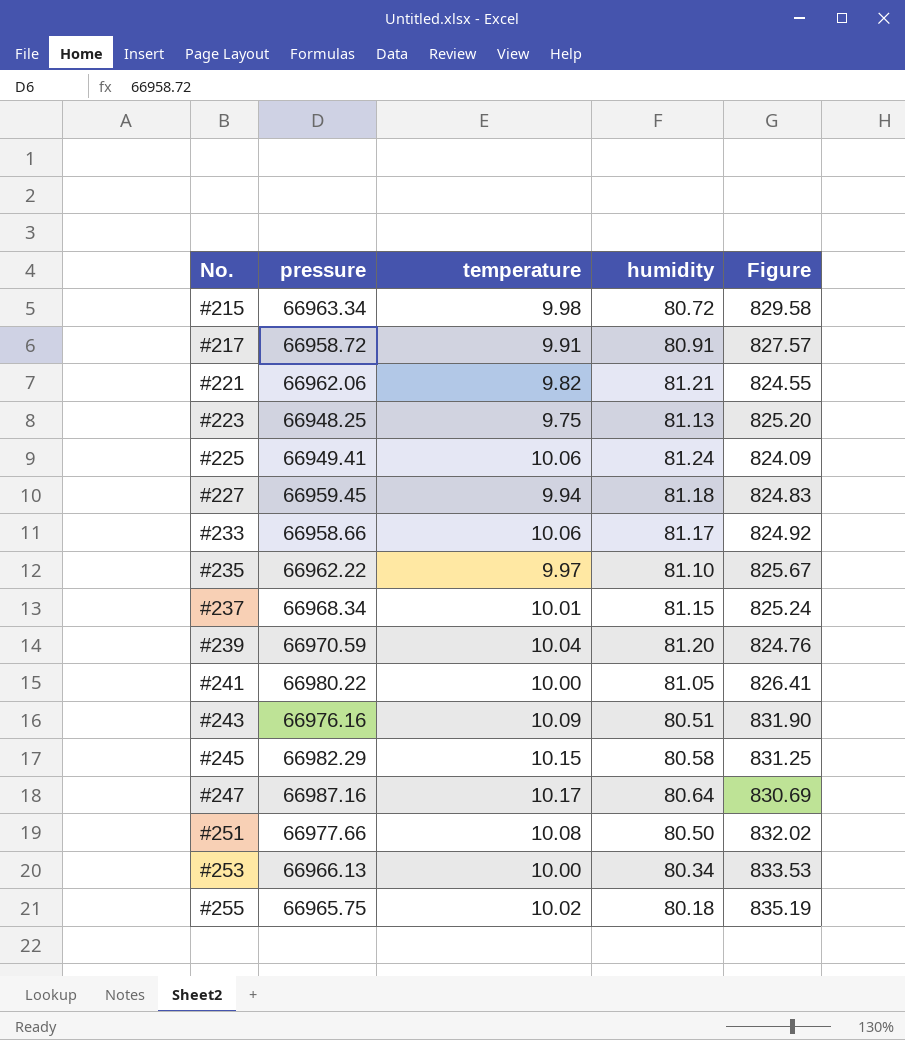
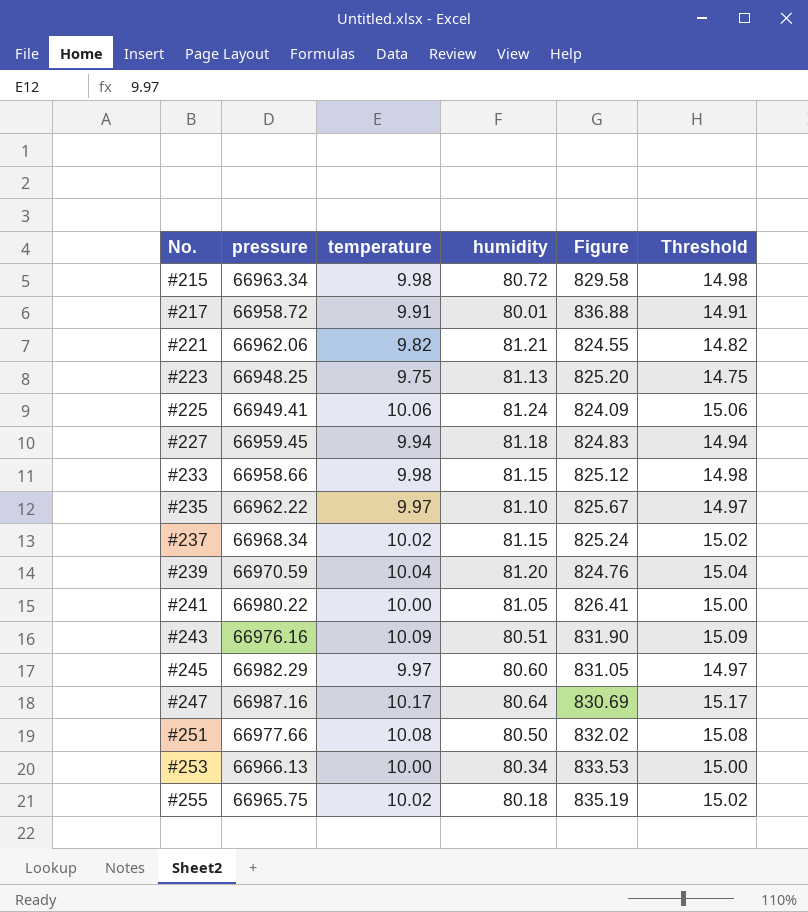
column Threshold | formula: none -> [temperature] + 5
#217 | humidity: 80.91 -> 80.01
#217 | Figure: 827.57 -> 836.88
#233 | temperature: 10.06 -> 9.98
#233 | humidity: 81.17 -> 81.15
#233 | Figure: 824.92 -> 825.12
#237 | temperature: 10.01 -> 10.02
#245 | temperature: 10.15 -> 9.97
#245 | humidity: 80.58 -> 80.60
#245 | Figure: 831.25 -> 831.05

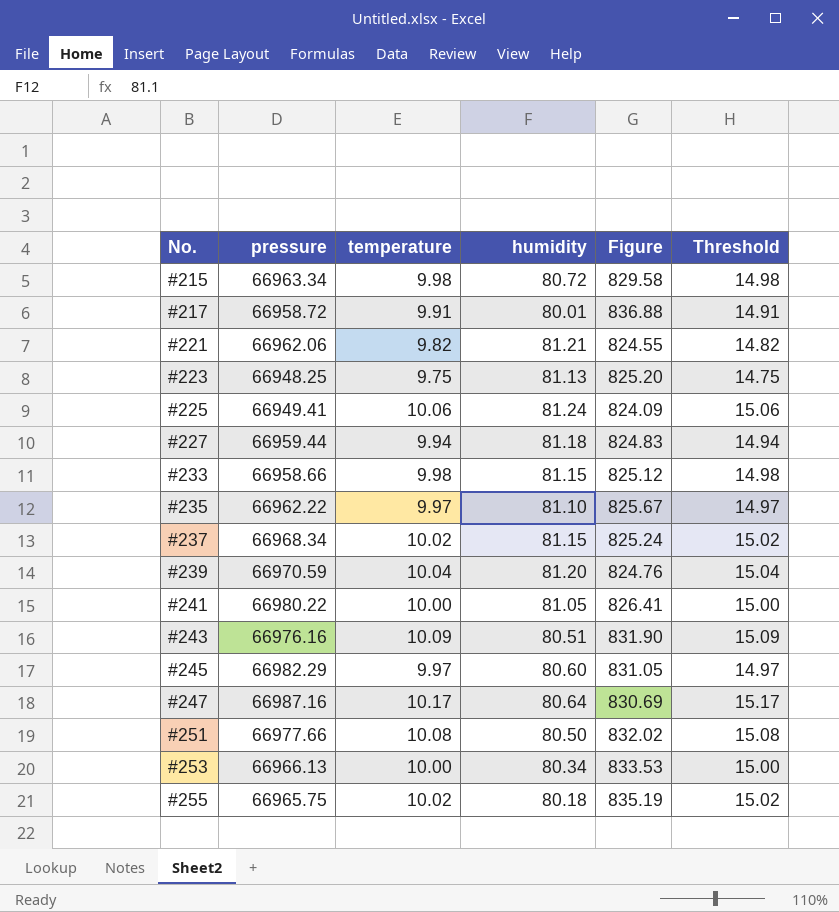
#227 | pressure: 66959.45 -> 66959.44

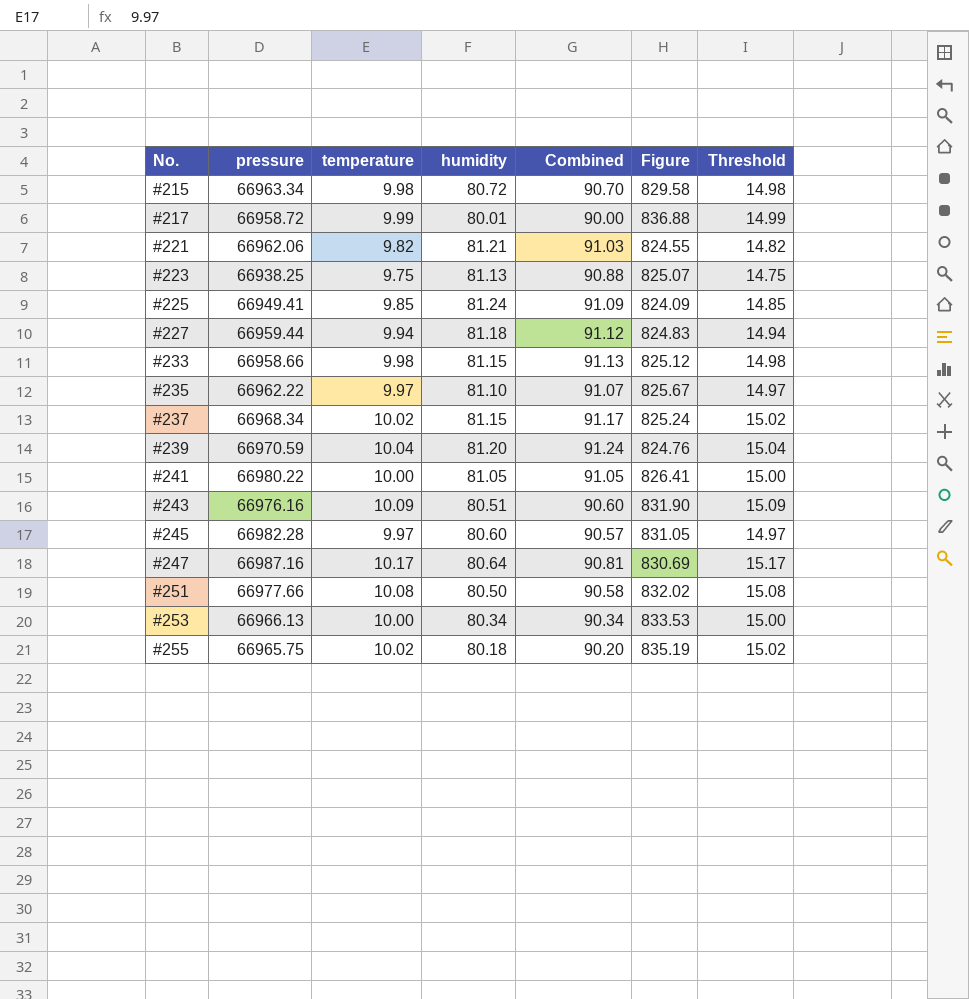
column Combined | formula: none -> [temperature] + [humidity]
#217 | temperature: 9.91 -> 9.99
#217 | Threshold: 14.91 -> 14.99
#223 | pressure: 66948.25 -> 66938.25
#223 | Figure: 825.20 -> 825.07
#225 | temperature: 10.06 -> 9.85
#225 | Threshold: 15.06 -> 14.85
#245 | pressure: 66982.29 -> 66982.28

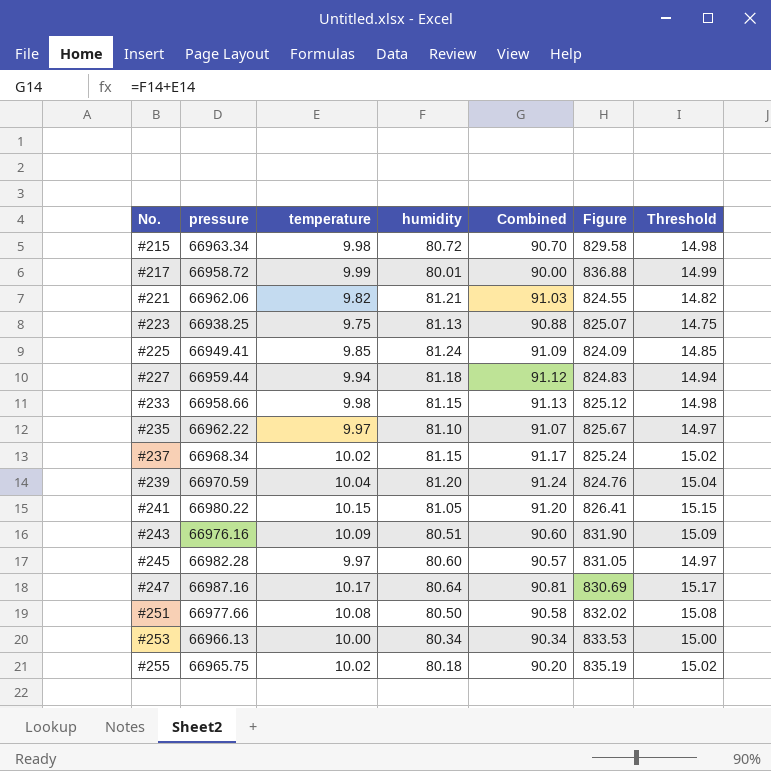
#241 | temperature: 10.00 -> 10.15
#241 | Combined: 91.05 -> 91.20
#241 | Threshold: 15.00 -> 15.15

